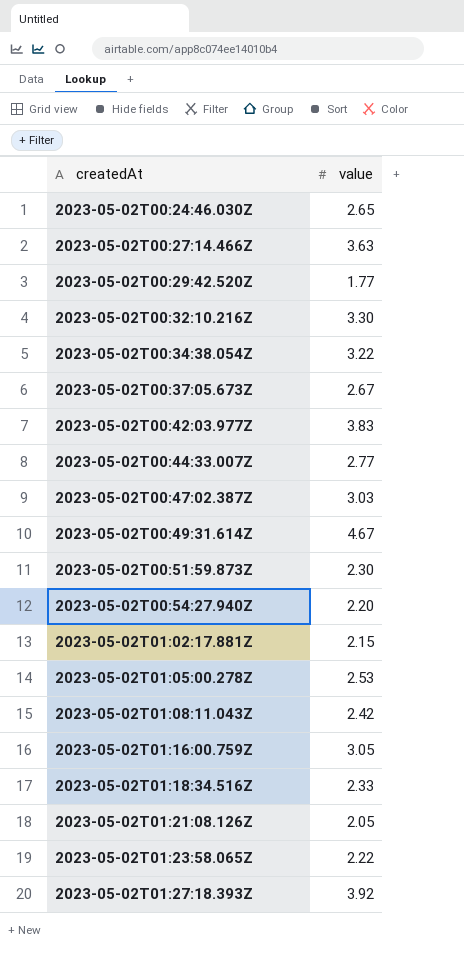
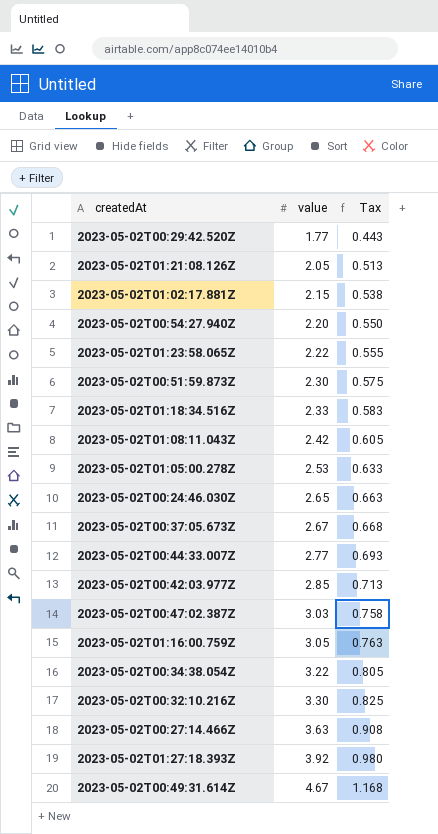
row order: createdAt ascending -> value ascending
column Tax | formula: none -> [value] * 0.25
2023-05-02T00:42:03.977Z | value: 3.83 -> 2.85

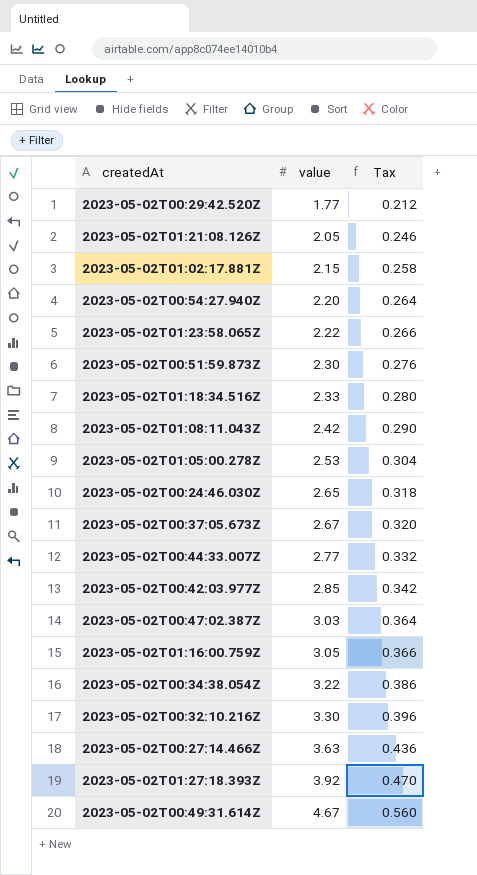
column Tax | formula: [value] * 0.25 -> [value] * 0.12

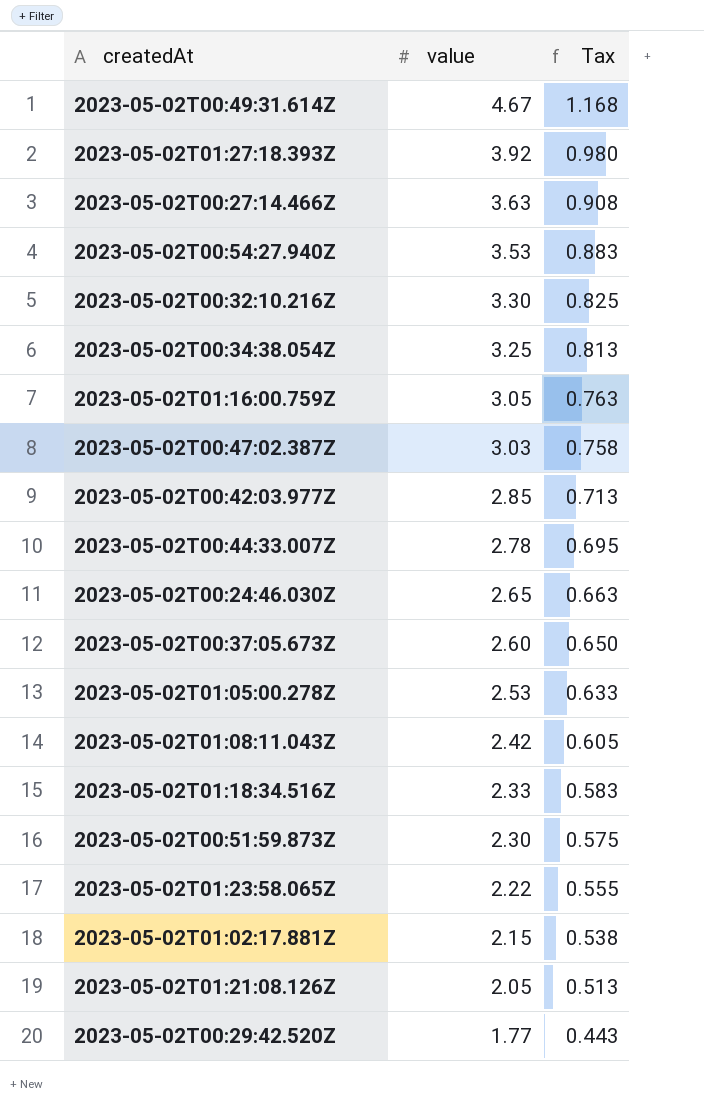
row order: value ascending -> value descending
column Tax | formula: [value] * 0.12 -> [value] * 0.25
2023-05-02T00:54:27.940Z | value: 2.20 -> 3.53
2023-05-02T00:34:38.054Z | value: 3.22 -> 3.25
2023-05-02T00:44:33.007Z | value: 2.77 -> 2.78
2023-05-02T00:37:05.673Z | value: 2.67 -> 2.60

